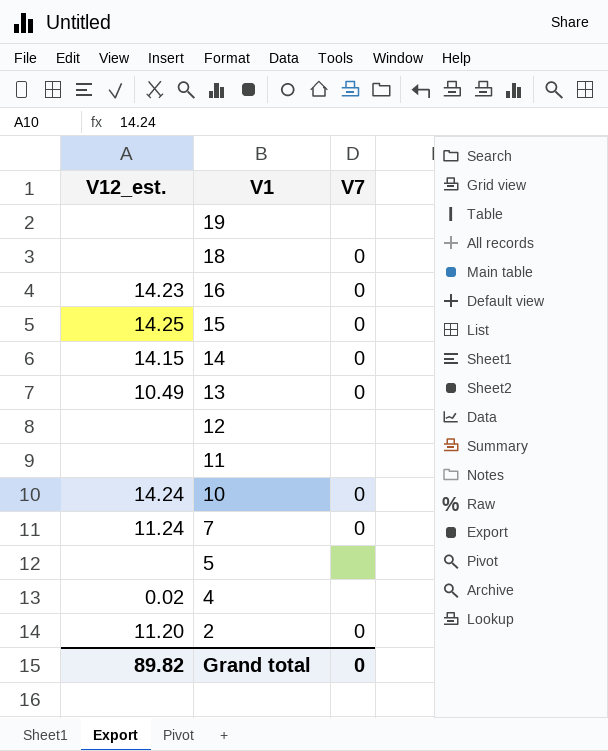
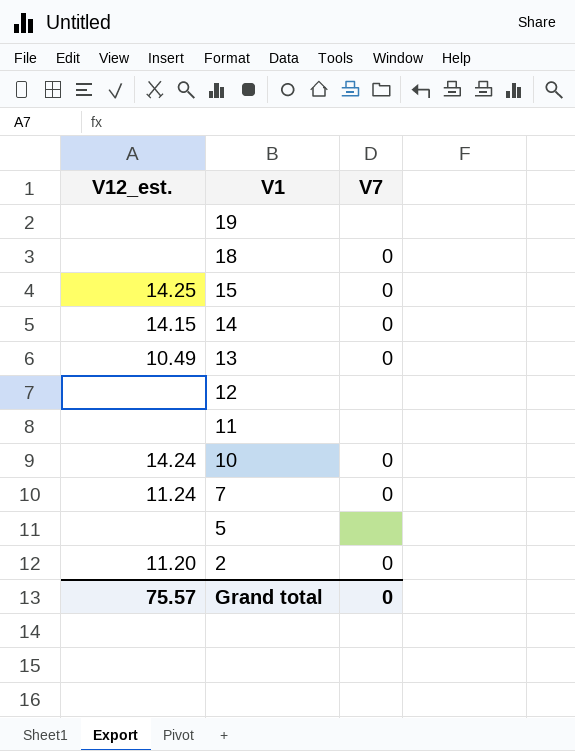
row 16: 14.23 | 0 -> none
row 4: 0.02 | none -> none
Grand total | V12_est.: 89.82 -> 75.57

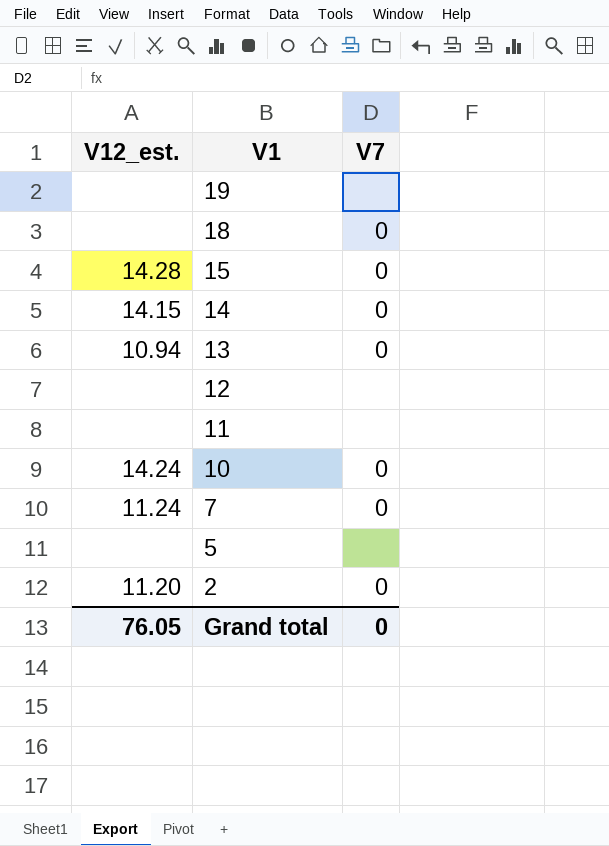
15 | V12_est.: 14.25 -> 14.28
13 | V12_est.: 10.49 -> 10.94
Grand total | V12_est.: 75.57 -> 76.05

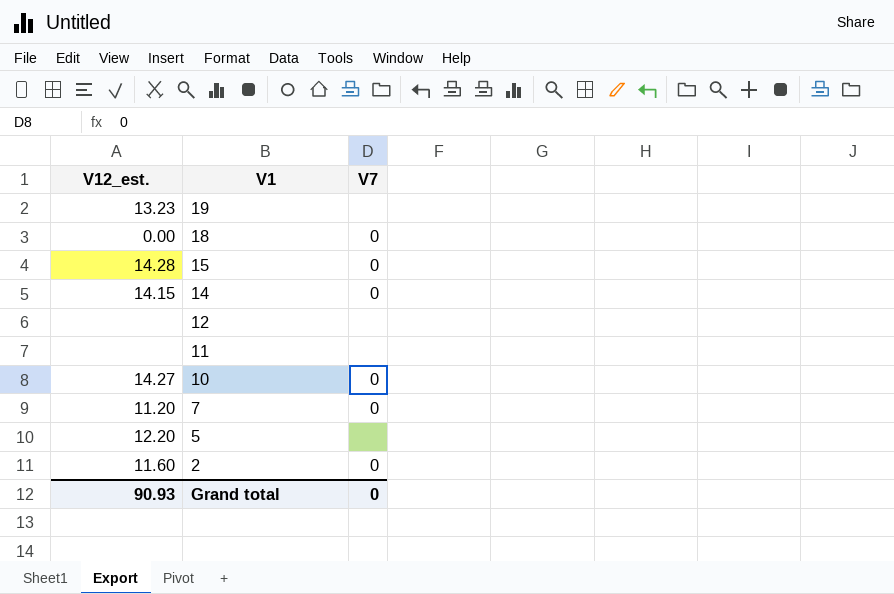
row 13: 10.94 | 0 -> none
19 | V12_est.: none -> 13.23
18 | V12_est.: none -> 0.00
10 | V12_est.: 14.24 -> 14.27
7 | V12_est.: 11.24 -> 11.20
5 | V12_est.: none -> 12.20
2 | V12_est.: 11.20 -> 11.60
Grand total | V12_est.: 76.05 -> 90.93

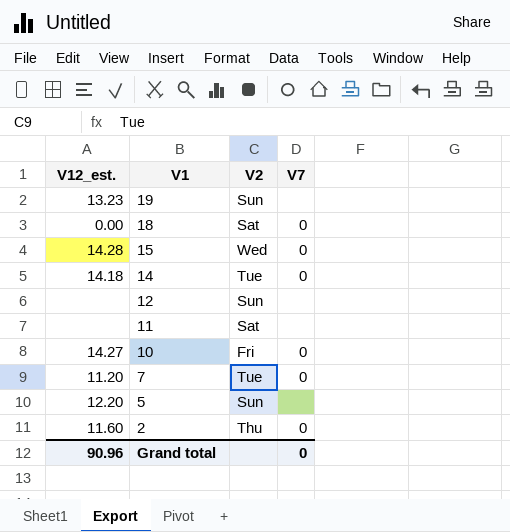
column V2 | position: none -> 3
14 | V12_est.: 14.15 -> 14.18
Grand total | V12_est.: 90.93 -> 90.96

